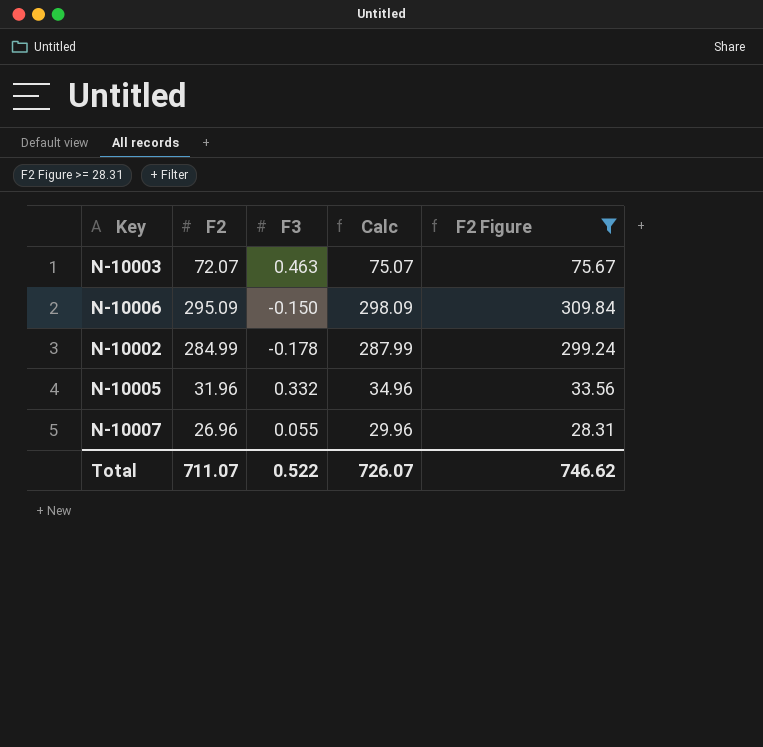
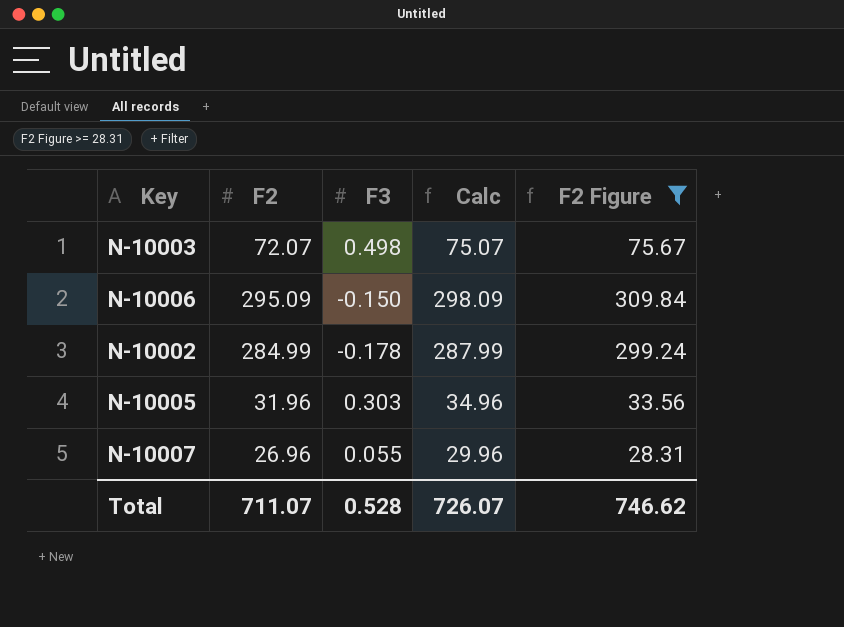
N-10003 | F3: 0.463 -> 0.498
N-10005 | F3: 0.332 -> 0.303
Total | F3: 0.522 -> 0.528

